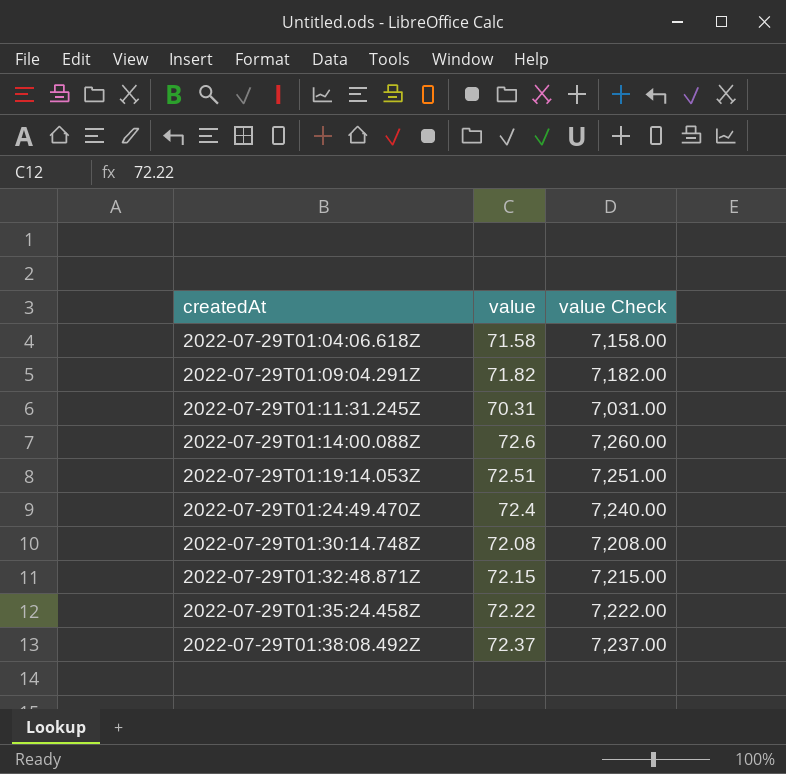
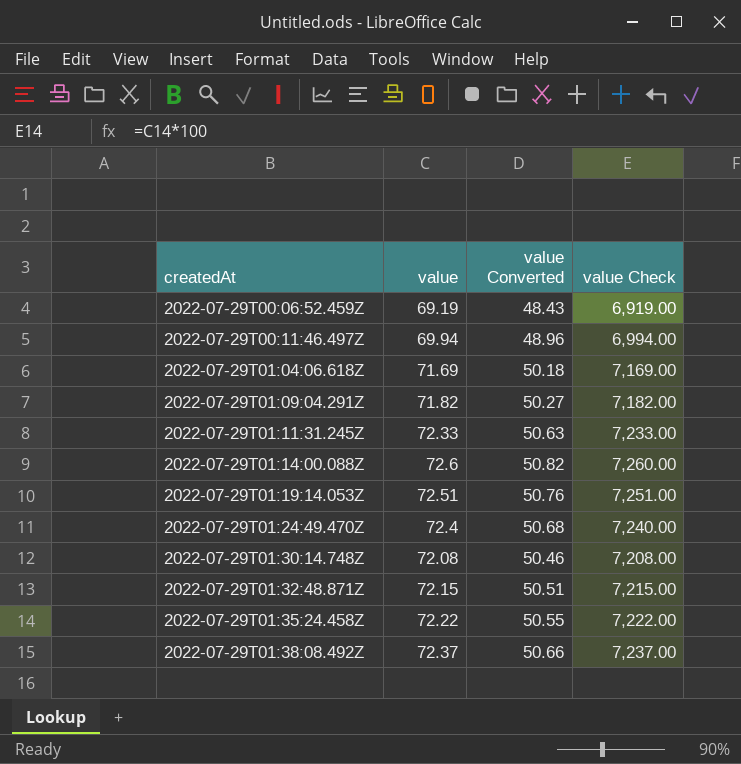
column value Converted | formula: none -> [value] * 0.7
row 2022-07-29T00:06:52.459Z: none -> 69.19 | 48.43 | 6,919.00
row 2022-07-29T00:11:46.497Z: none -> 69.94 | 48.96 | 6,994.00
2022-07-29T01:04:06.618Z | value: 71.58 -> 71.69
2022-07-29T01:04:06.618Z | value Check: 7,158.00 -> 7,169.00
2022-07-29T01:11:31.245Z | value: 70.31 -> 72.33
2022-07-29T01:11:31.245Z | value Check: 7,031.00 -> 7,233.00

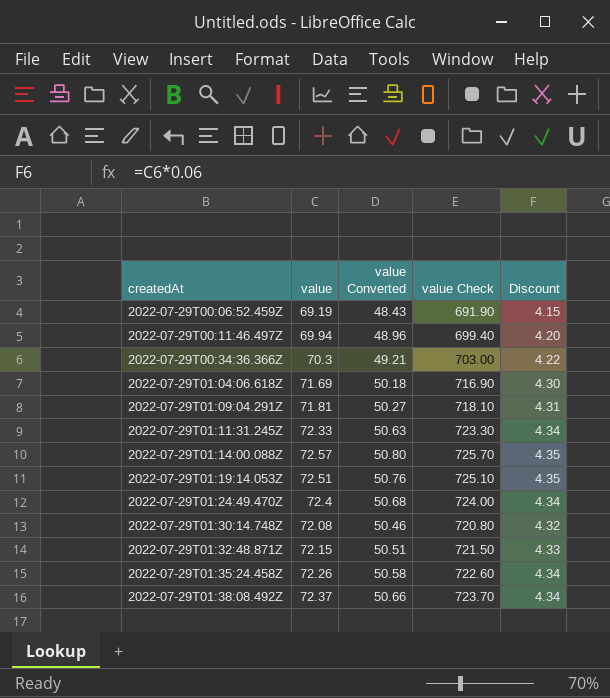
column value Check | formula: [value] * 100 -> [value] * 10
column Discount | formula: none -> [value] * 0.06
row 2022-07-29T00:34:36.366Z: none -> 70.3 | 49.21 | 703.00 | 4.22
2022-07-29T01:09:04.291Z | value: 71.82 -> 71.81
2022-07-29T01:14:00.088Z | value: 72.6 -> 72.57
2022-07-29T01:14:00.088Z | value Converted: 50.82 -> 50.80
2022-07-29T01:35:24.458Z | value: 72.22 -> 72.26
2022-07-29T01:35:24.458Z | value Converted: 50.55 -> 50.58

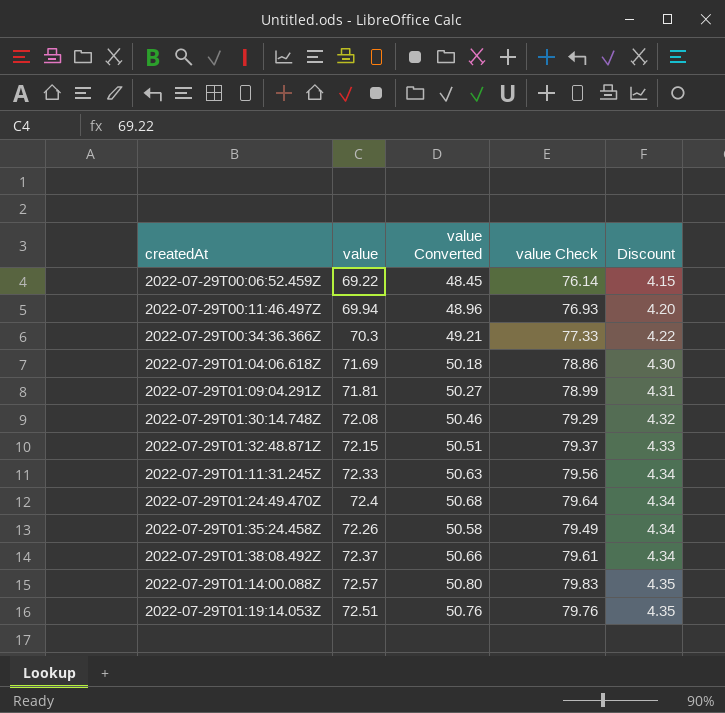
row order: createdAt ascending -> Discount ascending
column value Check | formula: [value] * 10 -> [value] * 1.1
2022-07-29T00:06:52.459Z | value: 69.19 -> 69.22
2022-07-29T00:06:52.459Z | value Converted: 48.43 -> 48.45

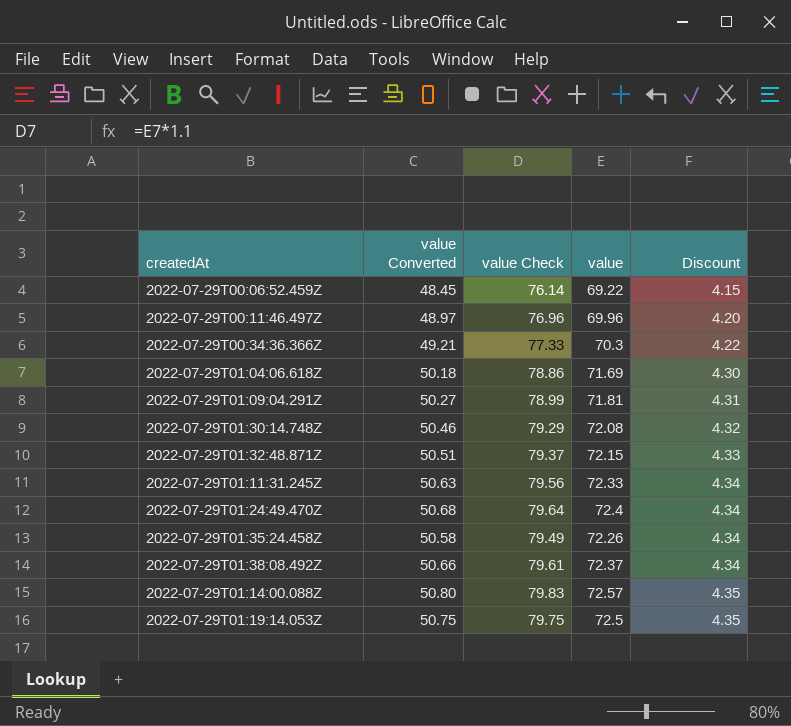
column value | position: 2 -> 4
2022-07-29T00:11:46.497Z | value Converted: 48.96 -> 48.97
2022-07-29T00:11:46.497Z | value Check: 76.93 -> 76.96
2022-07-29T00:11:46.497Z | value: 69.94 -> 69.96
2022-07-29T01:19:14.053Z | value Converted: 50.76 -> 50.75
2022-07-29T01:19:14.053Z | value Check: 79.76 -> 79.75
2022-07-29T01:19:14.053Z | value: 72.51 -> 72.5

